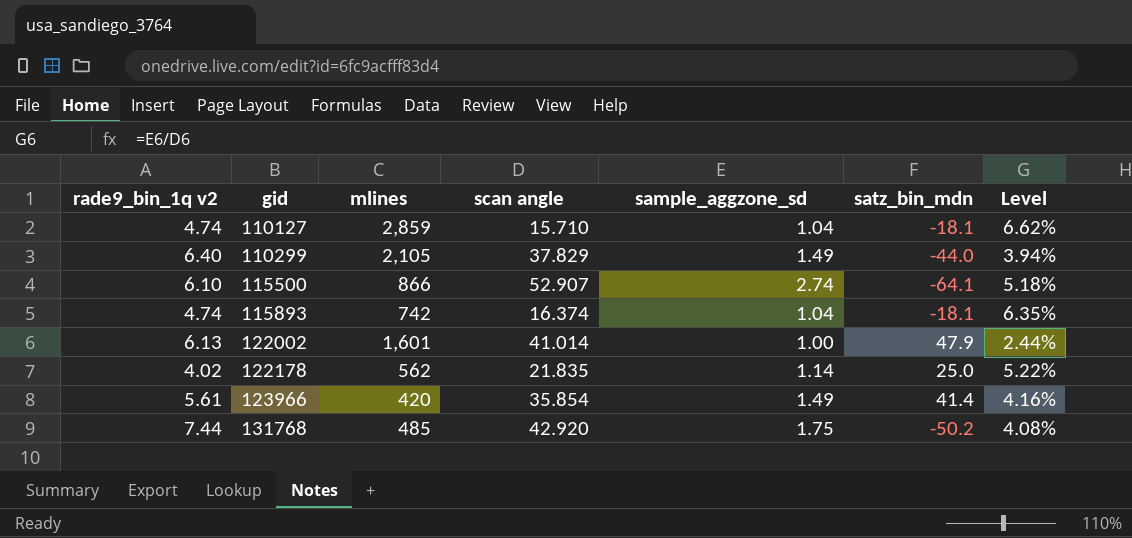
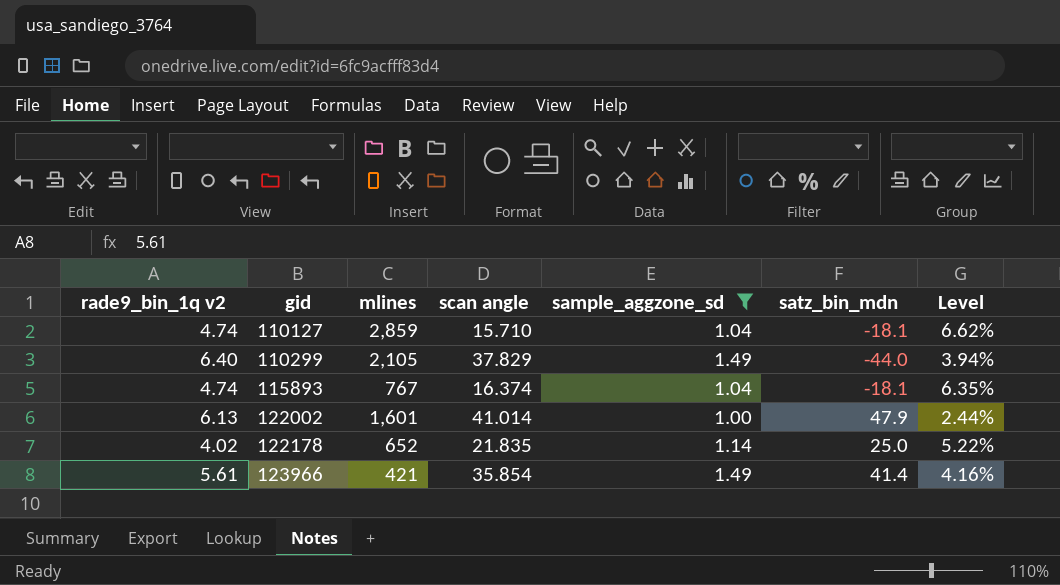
filter: none -> sample_aggzone_sd <= 1.49
115893 | mlines: 742 -> 767
122178 | mlines: 562 -> 652
123966 | mlines: 420 -> 421

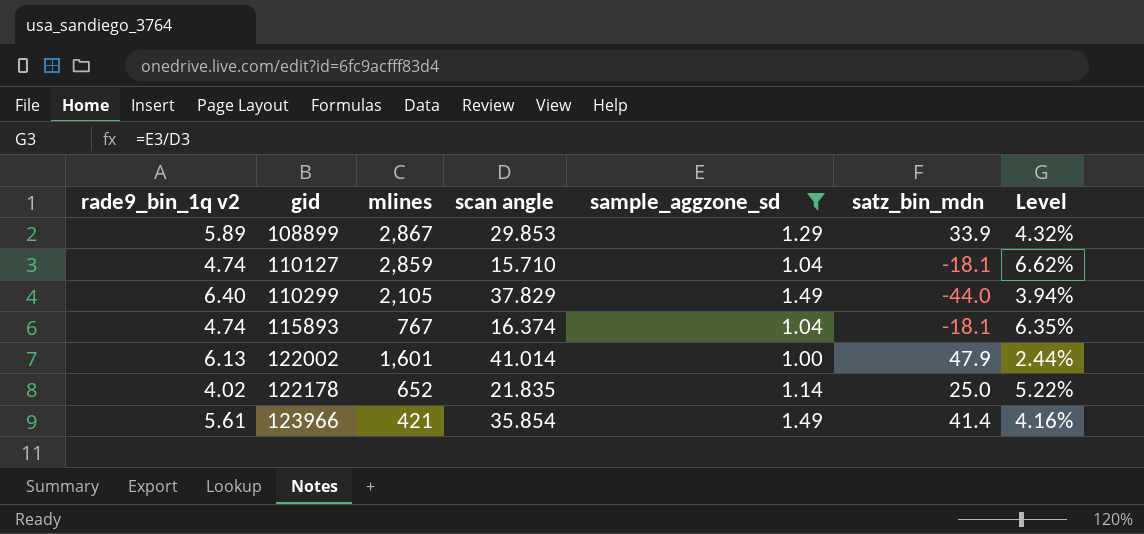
row 108899: none -> 5.89 | 2,867 | 29.853 | 1.29 | 33.9 | 4.32%

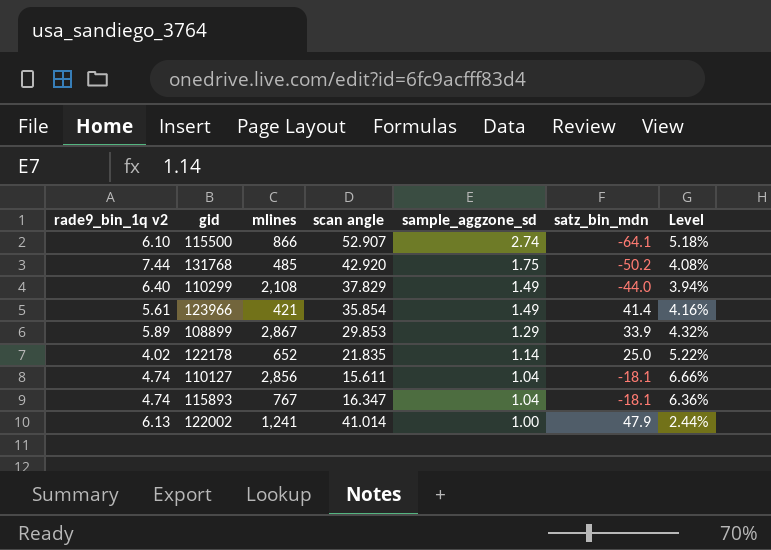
filter: sample_aggzone_sd <= 1.49 -> none
row order: gid ascending -> sample_aggzone_sd descending
110299 | mlines: 2,105 -> 2,108
110127 | mlines: 2,859 -> 2,856
110127 | scan angle: 15.710 -> 15.611
110127 | Level: 6.62% -> 6.66%
115893 | scan angle: 16.374 -> 16.347
115893 | Level: 6.35% -> 6.36%
122002 | mlines: 1,601 -> 1,241

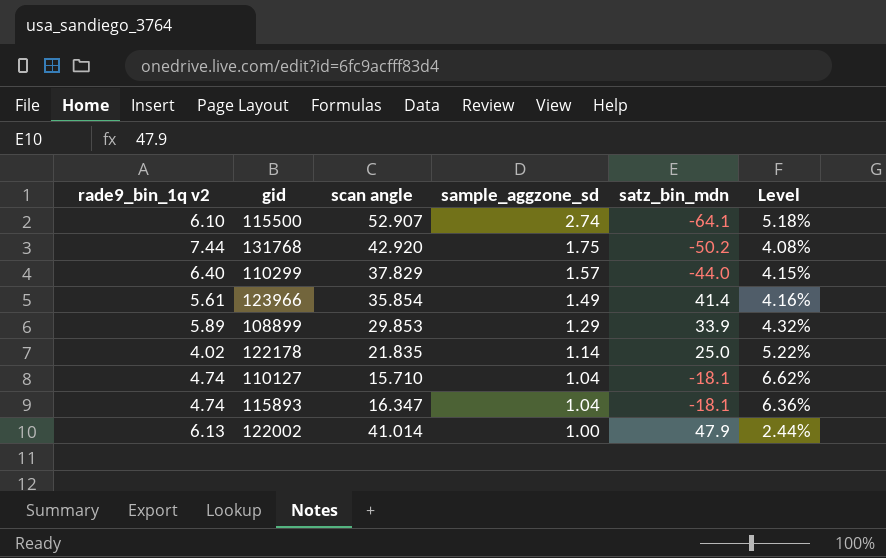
column mlines | position: 3 -> none
110299 | sample_aggzone_sd: 1.49 -> 1.57
110299 | Level: 3.94% -> 4.15%
110127 | scan angle: 15.611 -> 15.710
110127 | Level: 6.66% -> 6.62%

